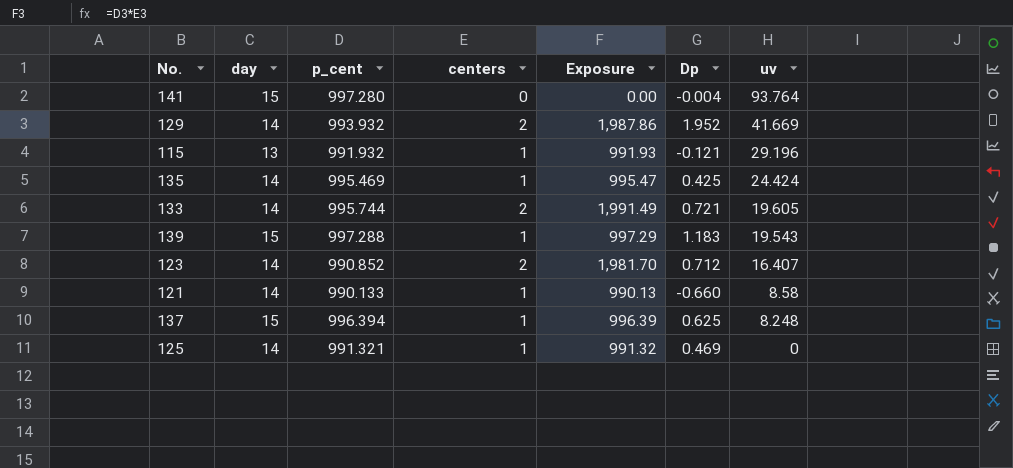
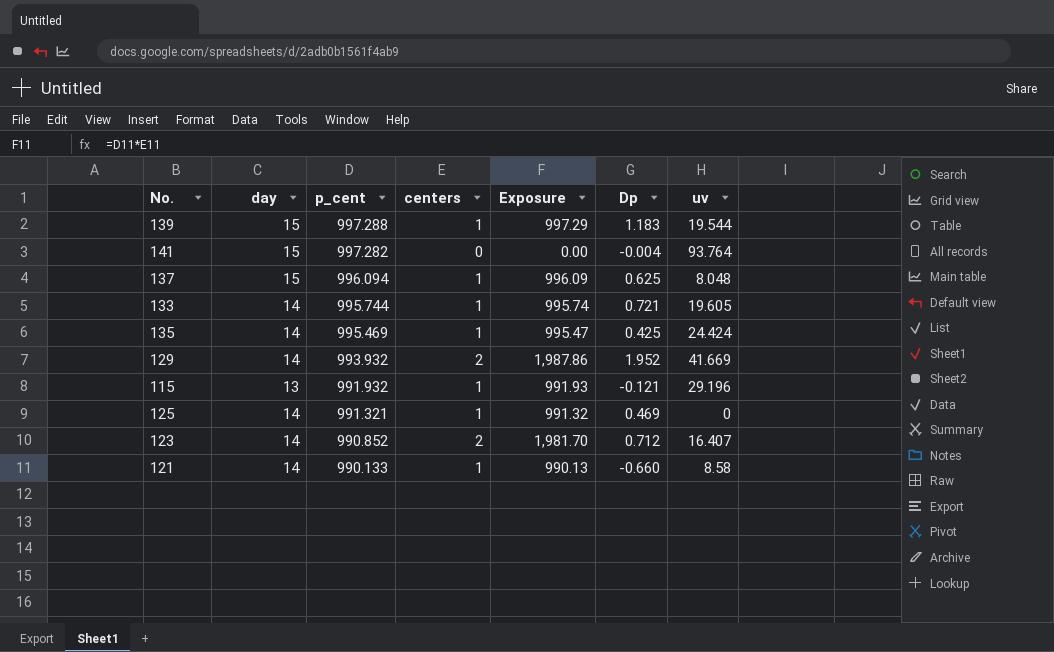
row order: uv descending -> p_cent descending
139 | uv: 19.543 -> 19.544
141 | p_cent: 997.280 -> 997.282
137 | p_cent: 996.394 -> 996.094
137 | Exposure: 996.39 -> 996.09
137 | uv: 8.248 -> 8.048
133 | centers: 2 -> 1
133 | Exposure: 1,991.49 -> 995.74

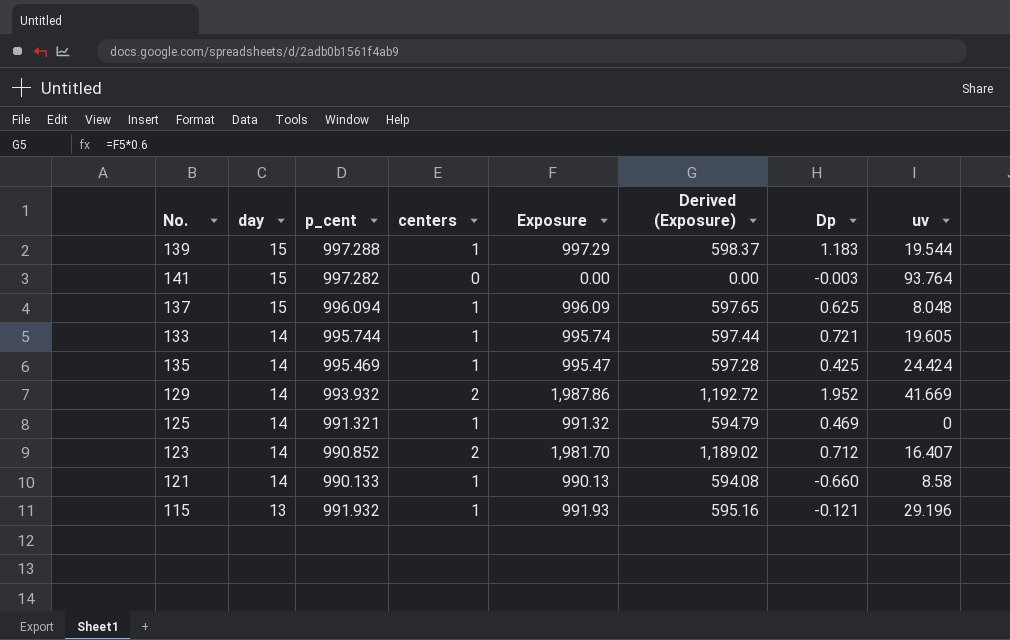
row order: p_cent descending -> day descending
column Derived (Exposure) | formula: none -> [Exposure] * 0.6
141 | Dp: -0.004 -> -0.003

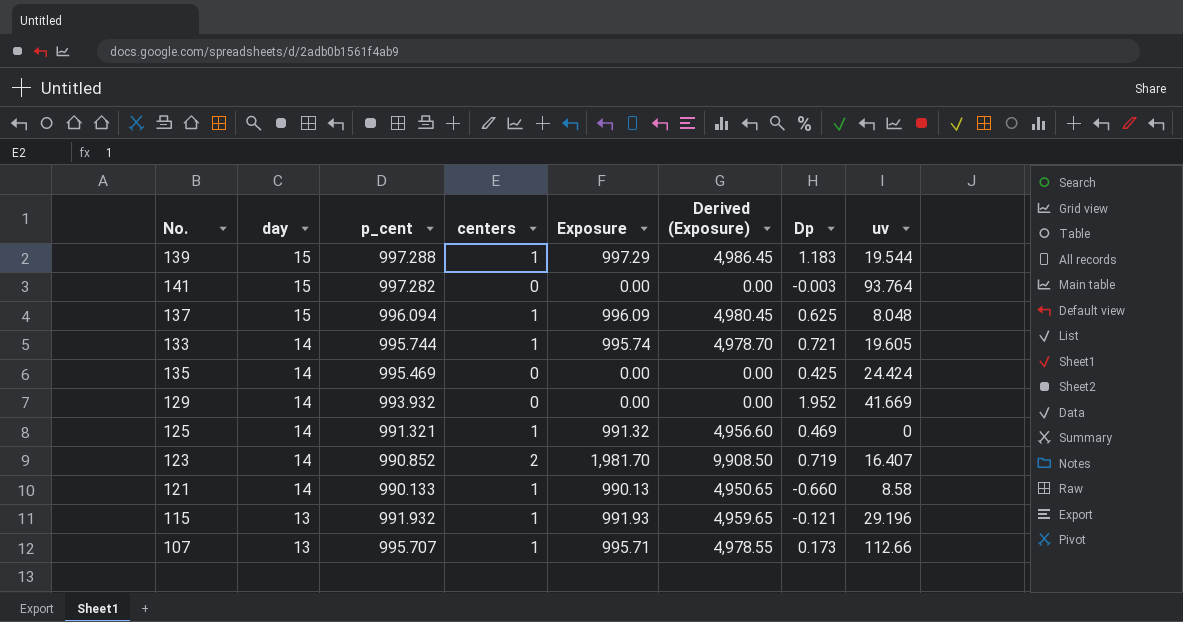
column Derived (Exposure) | formula: [Exposure] * 0.6 -> [Exposure] * 5
135 | centers: 1 -> 0
135 | Exposure: 995.47 -> 0.00
129 | centers: 2 -> 0
129 | Exposure: 1,987.86 -> 0.00
123 | Dp: 0.712 -> 0.719
row 107: none -> 13 | 995.707 | 1 | 995.71 | 4,978.55 | 0.173 | 112.66

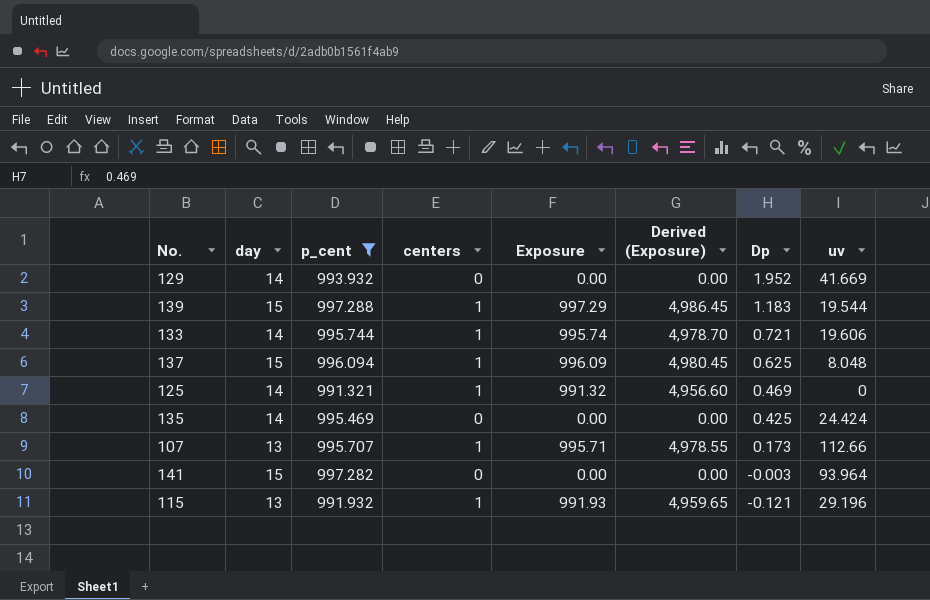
filter: none -> p_cent >= 991.321
row order: day descending -> Dp descending
133 | uv: 19.605 -> 19.606
141 | uv: 93.764 -> 93.964

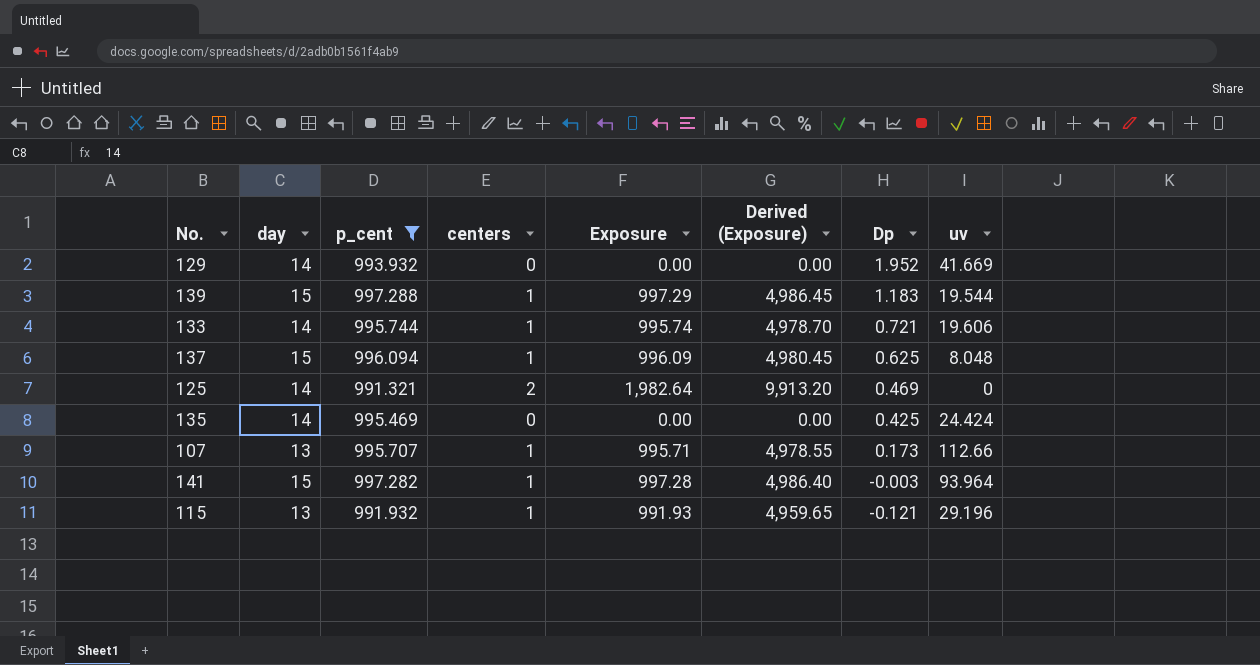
125 | centers: 1 -> 2
125 | Exposure: 991.32 -> 1,982.64
125 | Derived (Exposure): 4,956.60 -> 9,913.20
141 | centers: 0 -> 1
141 | Exposure: 0.00 -> 997.28
141 | Derived (Exposure): 0.00 -> 4,986.40

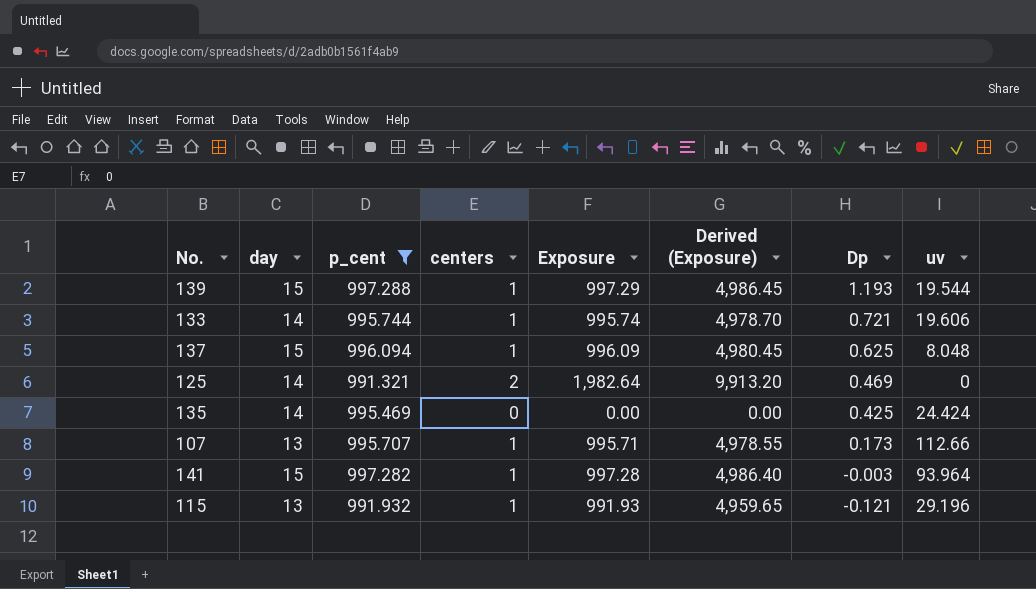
row 129: 14 | 993.932 | 0 | 0.00 | 0.00 | 1.952 | 41.669 -> none
139 | Dp: 1.183 -> 1.193

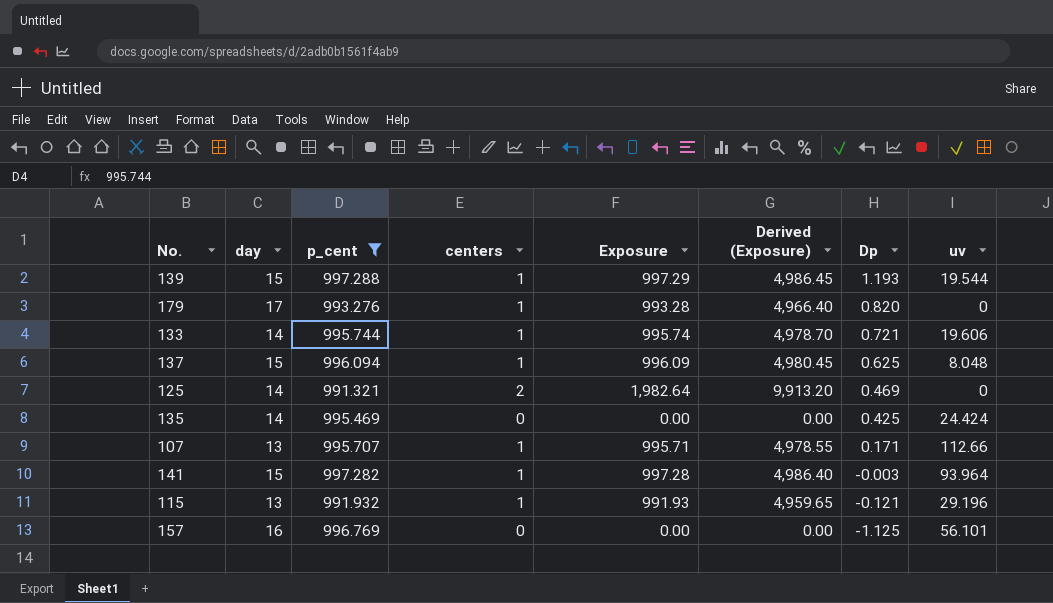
row 179: none -> 17 | 993.276 | 1 | 993.28 | 4,966.40 | 0.820 | 0
107 | Dp: 0.173 -> 0.171
row 157: none -> 16 | 996.769 | 0 | 0.00 | 0.00 | -1.125 | 56.101

